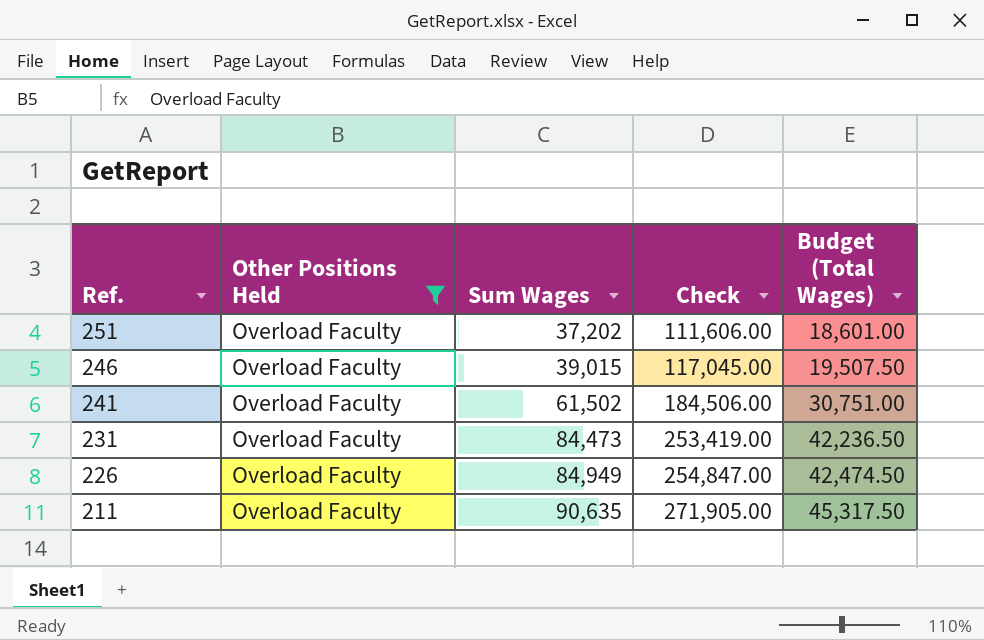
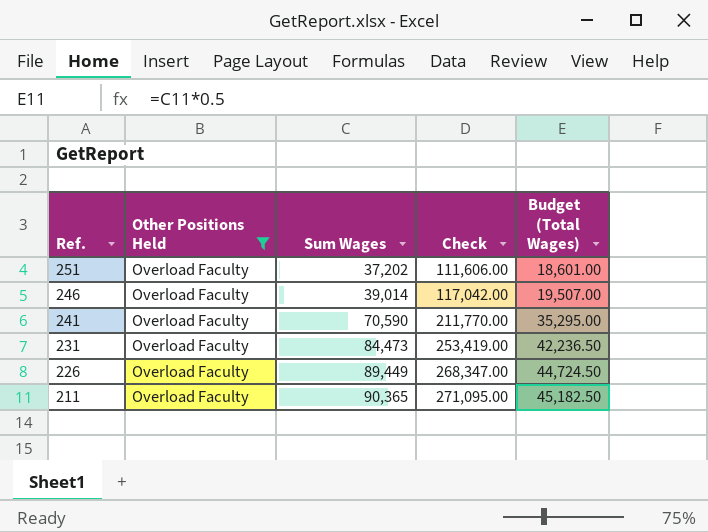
246 | Sum Wages: 39,015 -> 39,014
246 | Check: 117,045.00 -> 117,042.00
246 | Budget (Total Wages): 19,507.50 -> 19,507.00
241 | Sum Wages: 61,502 -> 70,590
241 | Check: 184,506.00 -> 211,770.00
241 | Budget (Total Wages): 30,751.00 -> 35,295.00
226 | Sum Wages: 84,949 -> 89,449
226 | Check: 254,847.00 -> 268,347.00
226 | Budget (Total Wages): 42,474.50 -> 44,724.50
211 | Sum Wages: 90,635 -> 90,365
211 | Check: 271,905.00 -> 271,095.00
211 | Budget (Total Wages): 45,317.50 -> 45,182.50

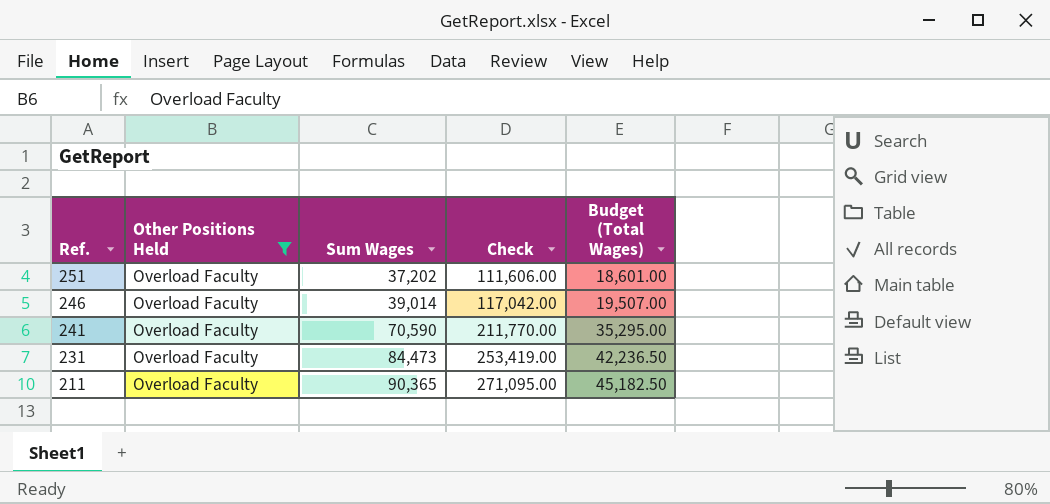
row 226: Overload Faculty | 89,449 | 268,347.00 | 44,724.50 -> none

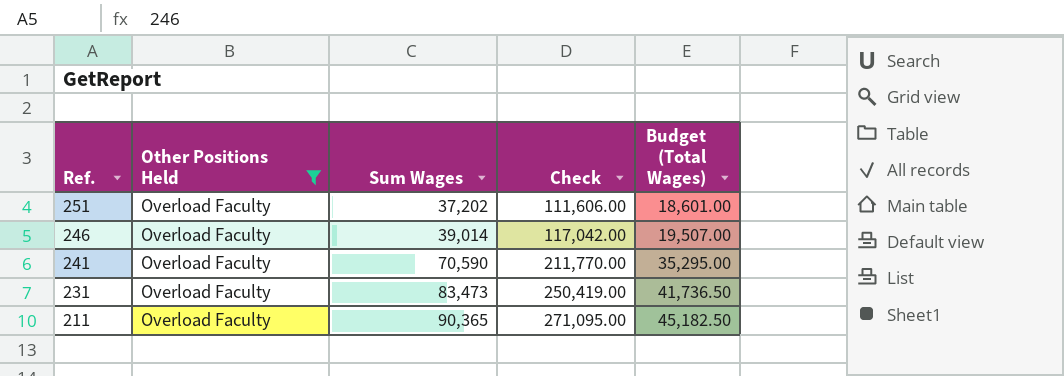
231 | Sum Wages: 84,473 -> 83,473
231 | Check: 253,419.00 -> 250,419.00
231 | Budget (Total Wages): 42,236.50 -> 41,736.50

